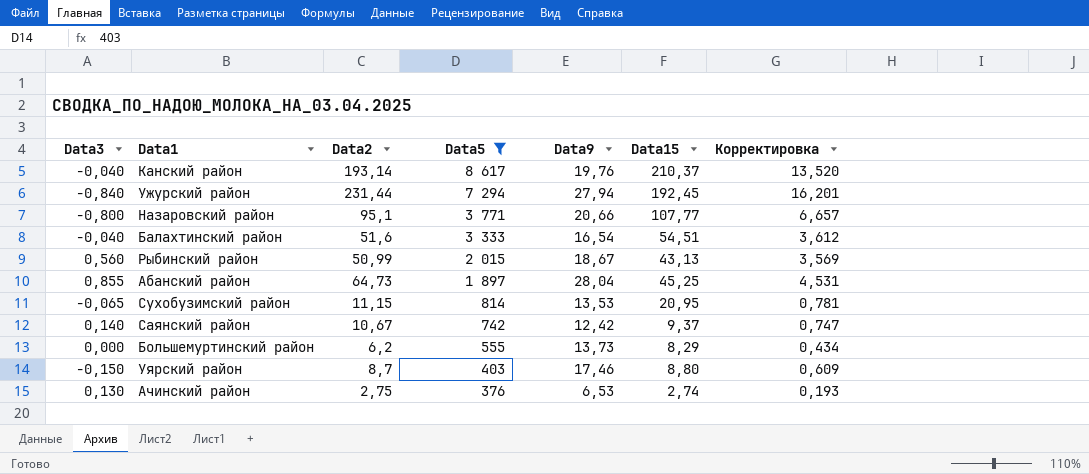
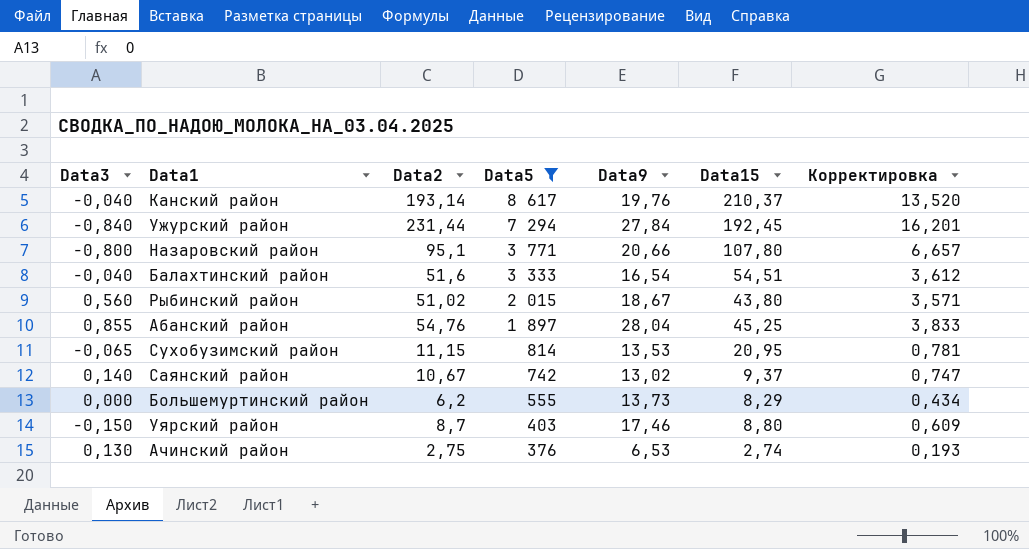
Ужурский район | Data9: 27,94 -> 27,84
Назаровский район | Data15: 107,77 -> 107,80
Рыбинский район | Data2: 50,99 -> 51,02
Рыбинский район | Data15: 43,13 -> 43,80
Рыбинский район | Корректировка: 3,569 -> 3,571
Абанский район | Data2: 64,73 -> 54,76
Абанский район | Корректировка: 4,531 -> 3,833
Саянский район | Data9: 12,42 -> 13,02

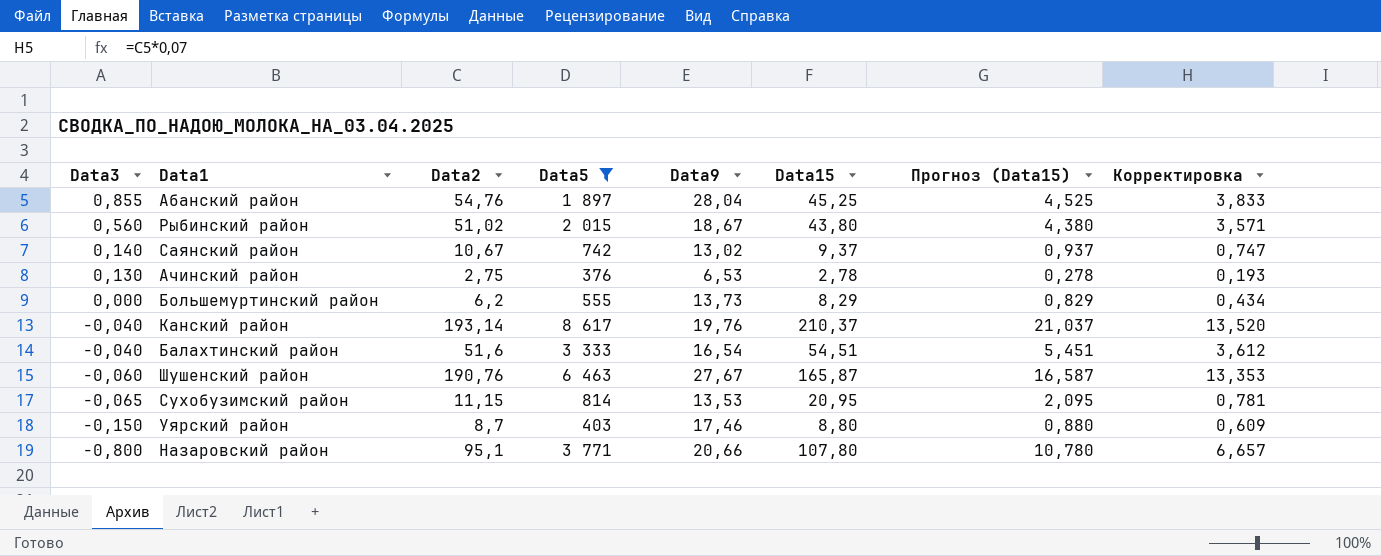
row order: Data5 descending -> Data3 descending
column Прогноз (Data15) | formula: none -> [Data15] * 0,1
row Ужурский район: -0,840 | 231,44 | 7 294 | 27,84 | 192,45 | 16,201 -> none
Ачинский район | Data15: 2,74 -> 2,78
row Шушенский район: none -> -0,060 | 190,76 | 6 463 | 27,67 | 165,87 | 16,587 | 13,353

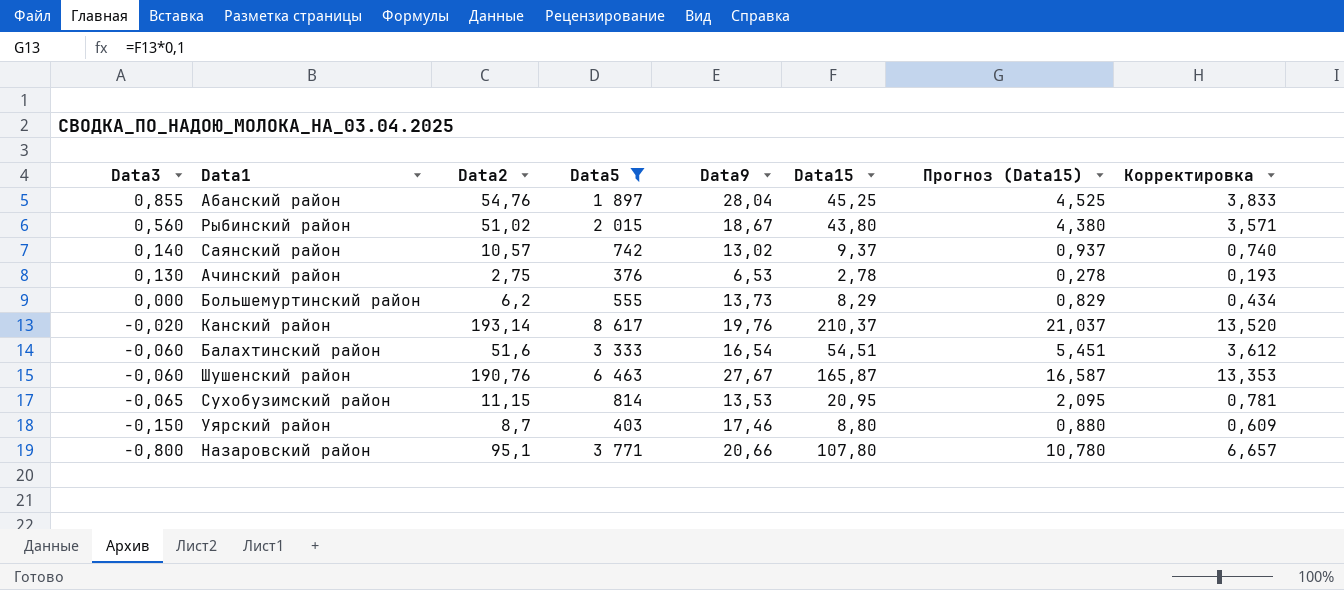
Саянский район | Data2: 10,67 -> 10,57
Саянский район | Корректировка: 0,747 -> 0,740
Канский район | Data3: -0,040 -> -0,020
Балахтинский район | Data3: -0,040 -> -0,060

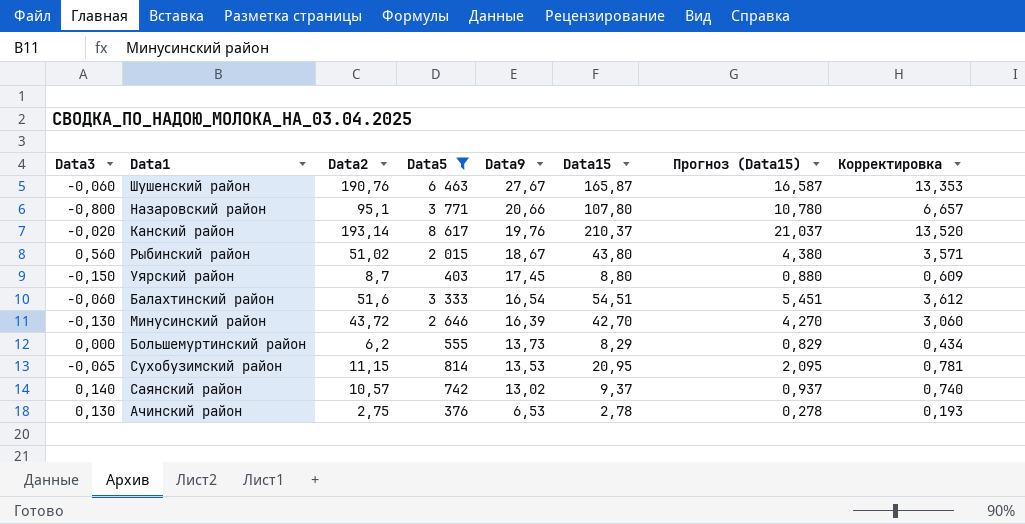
row order: Data3 descending -> Data9 descending
row Абанский район: 0,855 | 54,76 | 1 897 | 28,04 | 45,25 | 4,525 | 3,833 -> none
Уярский район | Data9: 17,46 -> 17,45
row Минусинский район: none -> -0,130 | 43,72 | 2 646 | 16,39 | 42,70 | 4,270 | 3,060

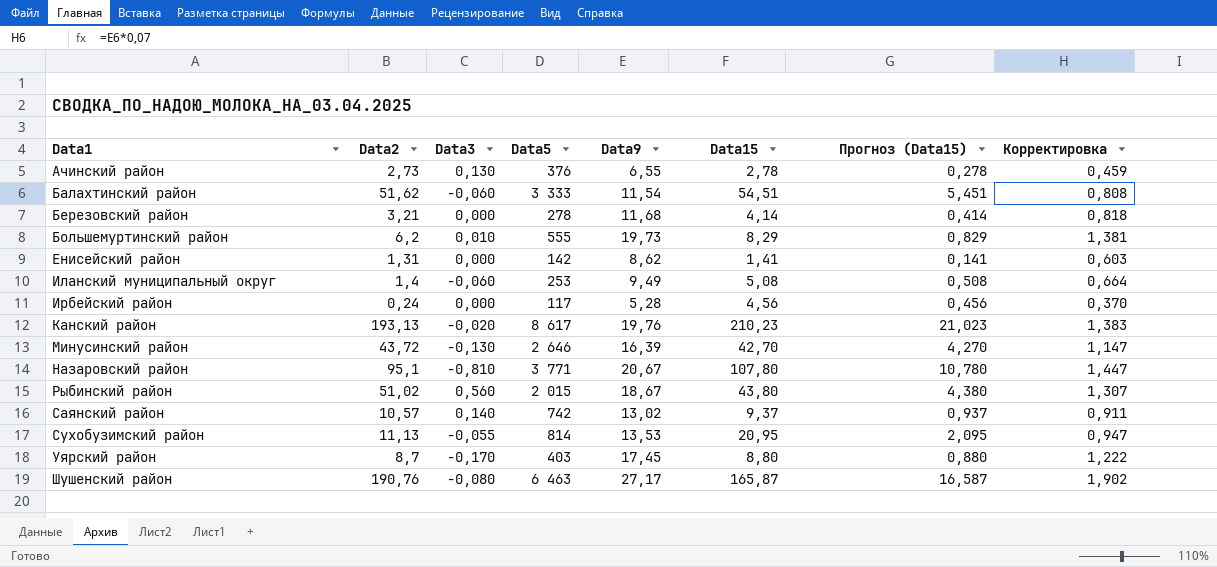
filter: Data5 >= 376 -> none
row order: Data9 descending -> Data1 ascending
column Data3 | position: 1 -> 3
column Корректировка | formula: [Data2] * 0,07 -> [Data9] * 0,07
Ачинский район | Data2: 2,75 -> 2,73
Ачинский район | Data9: 6,53 -> 6,55
Балахтинский район | Data2: 51,6 -> 51,62
Балахтинский район | Data9: 16,54 -> 11,54
Большемуртинский район | Data3: 0,000 -> 0,010
Большемуртинский район | Data9: 13,73 -> 19,73
Канский район | Data2: 193,14 -> 193,13
Канский район | Data15: 210,37 -> 210,23
Канский район | Прогноз (Data15): 21,037 -> 21,023
Назаровский район | Data3: -0,800 -> -0,810
Назаровский район | Data9: 20,66 -> 20,67
Сухобузимский район | Data2: 11,15 -> 11,13
Сухобузимский район | Data3: -0,065 -> -0,055
Уярский район | Data3: -0,150 -> -0,170
Шушенский район | Data3: -0,060 -> -0,080
Шушенский район | Data9: 27,67 -> 27,17

